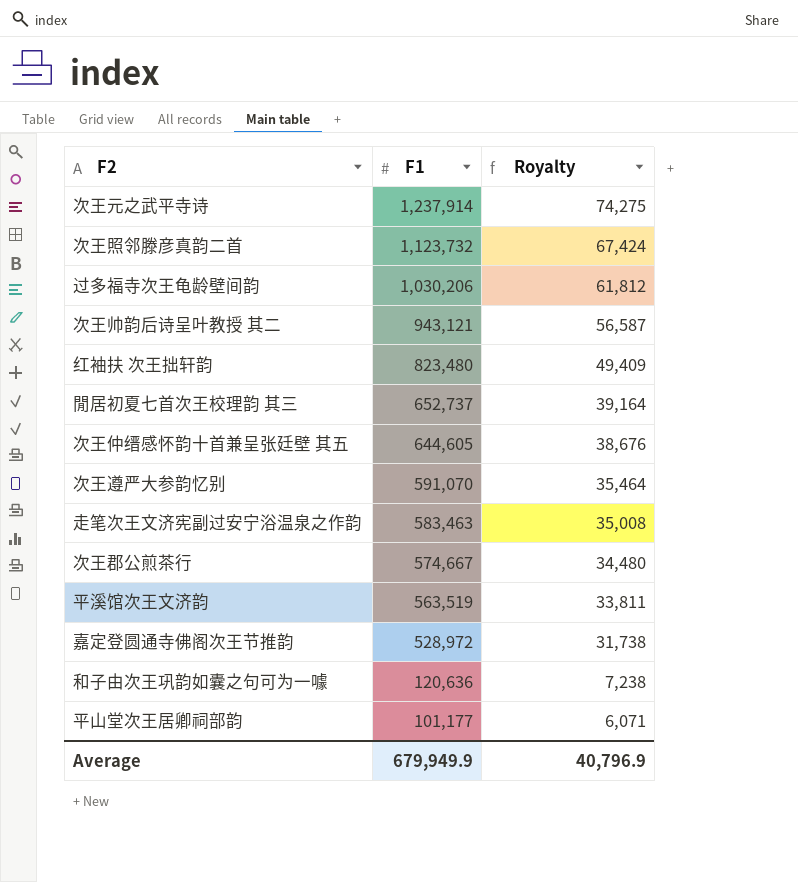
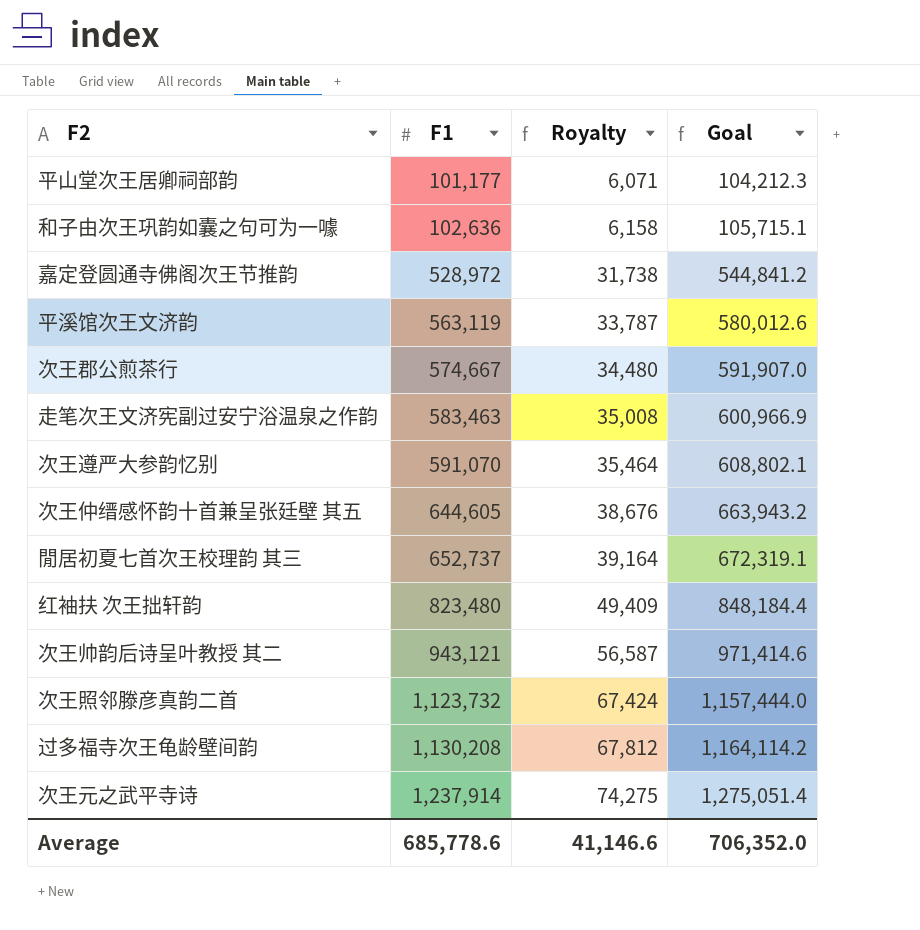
row order: F1 descending -> F1 ascending
column Goal | formula: none -> [F1] * 1.03
和子由次王巩韵如囊之句可为一噱 | F1: 120,636 -> 102,636
和子由次王巩韵如囊之句可为一噱 | Royalty: 7,238 -> 6,158
平溪馆次王文济韵 | F1: 563,519 -> 563,119
平溪馆次王文济韵 | Royalty: 33,811 -> 33,787
过多福寺次王龟龄壁间韵 | F1: 1,030,206 -> 1,130,208
过多福寺次王龟龄壁间韵 | Royalty: 61,812 -> 67,812
Average | F1: 679,949.9 -> 685,778.6
Average | Royalty: 40,796.9 -> 41,146.6

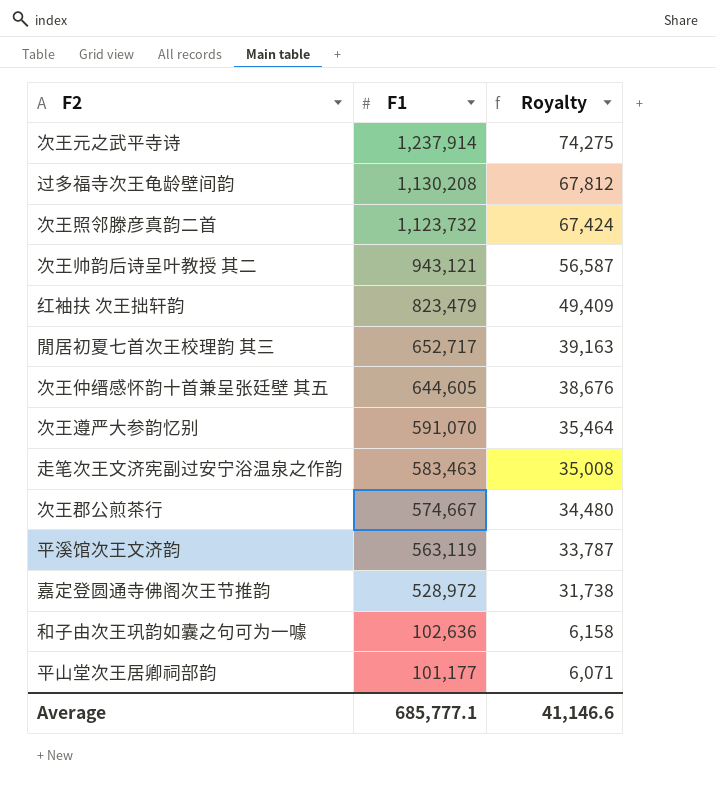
row order: F1 ascending -> F1 descending
column Goal | formula: [F1] * 1.03 -> none
红袖扶 次王拙轩韵 | F1: 823,480 -> 823,479
閒居初夏七首次王校理韵 其三 | F1: 652,737 -> 652,717
閒居初夏七首次王校理韵 其三 | Royalty: 39,164 -> 39,163
Average | F1: 685,778.6 -> 685,777.1

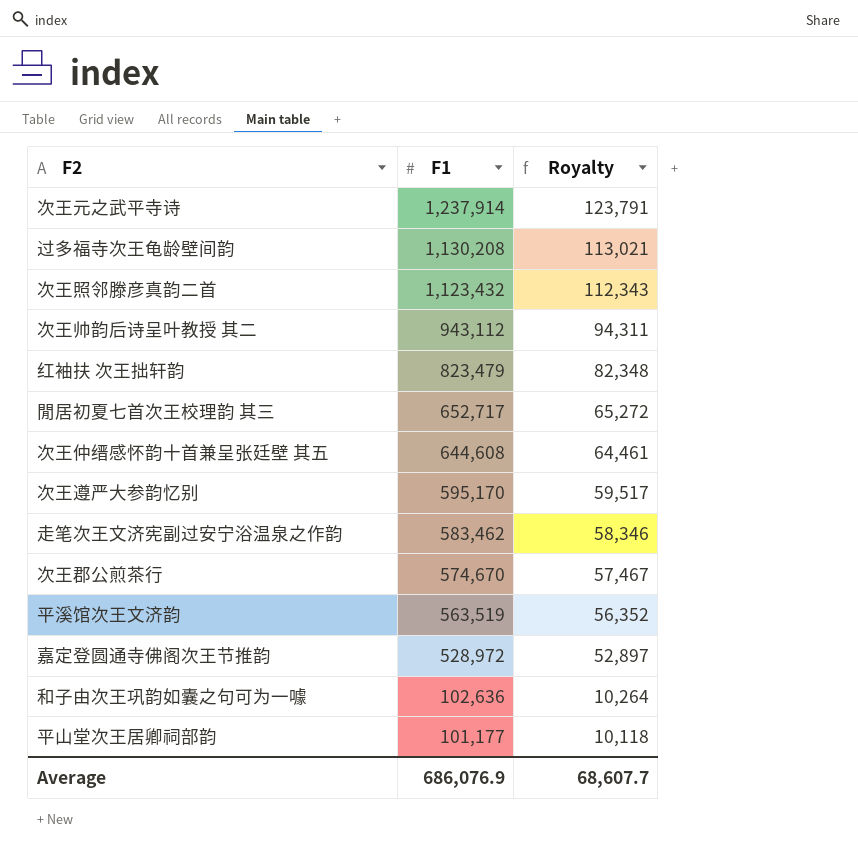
column Royalty | formula: [F1] * 0.06 -> [F1] * 0.1
次王照邻滕彦真韵二首 | F1: 1,123,732 -> 1,123,432
次王帅韵后诗呈叶教授 其二 | F1: 943,121 -> 943,112
次王仲缙感怀韵十首兼呈张廷壁 其五 | F1: 644,605 -> 644,608
次王遵严大参韵忆别 | F1: 591,070 -> 595,170
走笔次王文济宪副过安宁浴温泉之作韵 | F1: 583,463 -> 583,462
次王郡公煎茶行 | F1: 574,667 -> 574,670
平溪馆次王文济韵 | F1: 563,119 -> 563,519
Average | F1: 685,777.1 -> 686,076.9
Average | Royalty: 41,146.6 -> 68,607.7

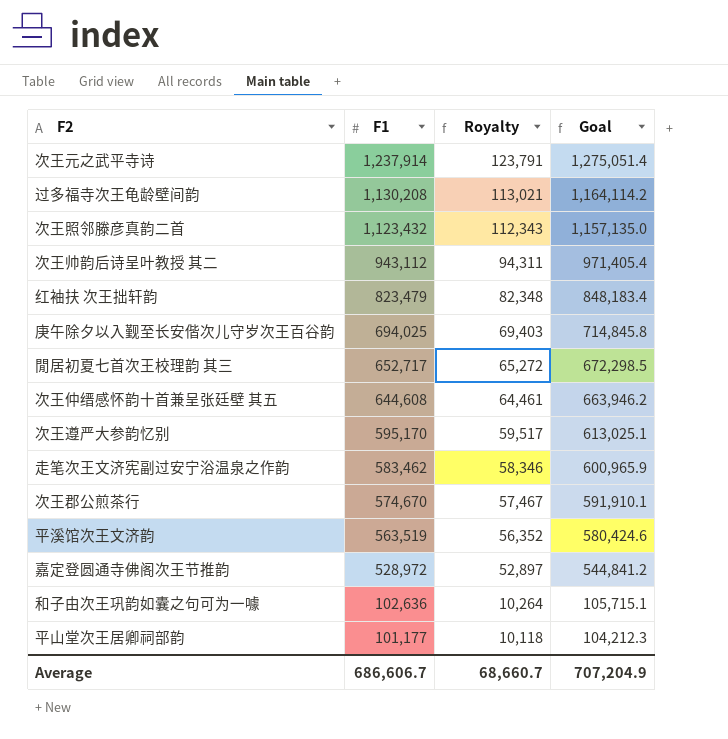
column Goal | formula: none -> [F1] * 1.03
row 庚午除夕以入觐至长安偕次儿守岁次王百谷韵: none -> 694,025 | 69,403 | 714,845.8
Average | F1: 686,076.9 -> 686,606.7
Average | Royalty: 68,607.7 -> 68,660.7

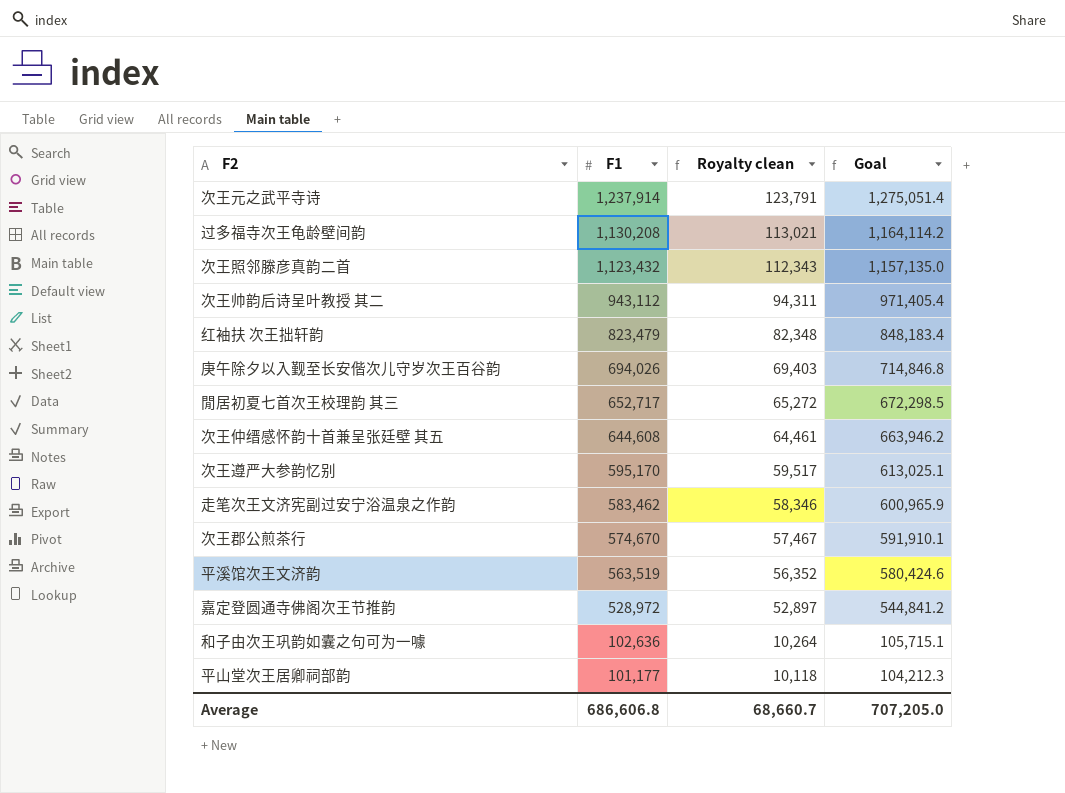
column name: Royalty -> Royalty clean
庚午除夕以入觐至长安偕次儿守岁次王百谷韵 | F1: 694,025 -> 694,026
庚午除夕以入觐至长安偕次儿守岁次王百谷韵 | Goal: 714,845.8 -> 714,846.8
Average | F1: 686,606.7 -> 686,606.8
Average | Goal: 707,204.9 -> 707,205.0

